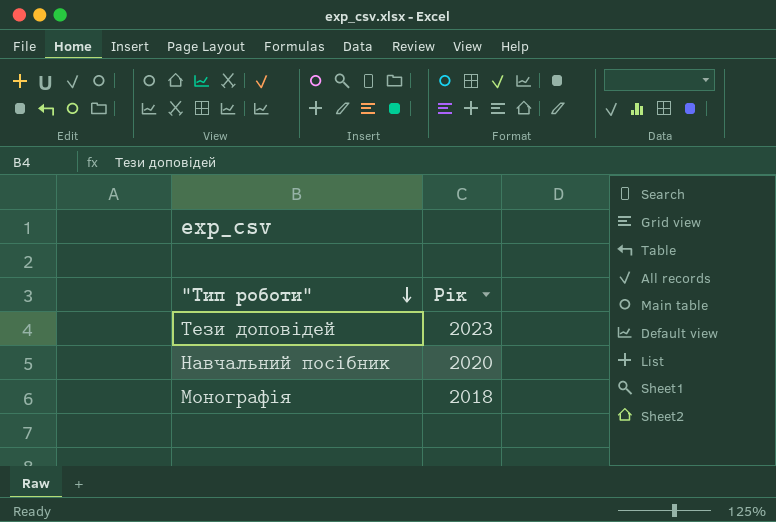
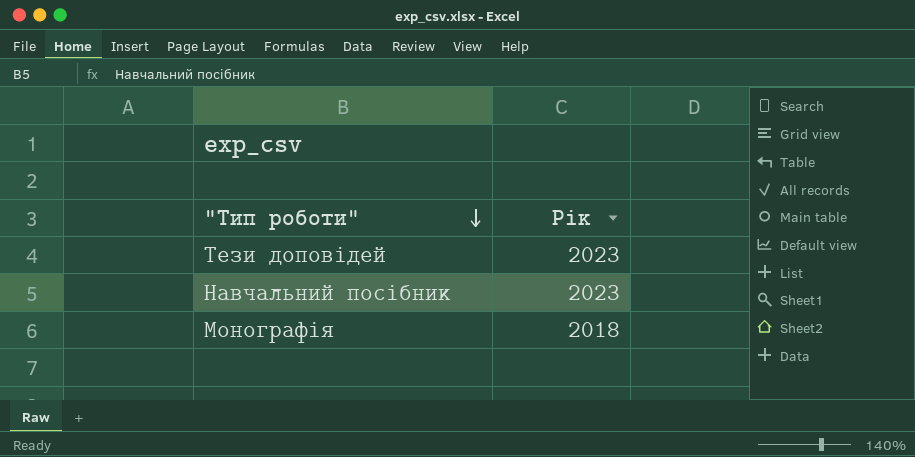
Навчальний посібник | Рік: 2020 -> 2023

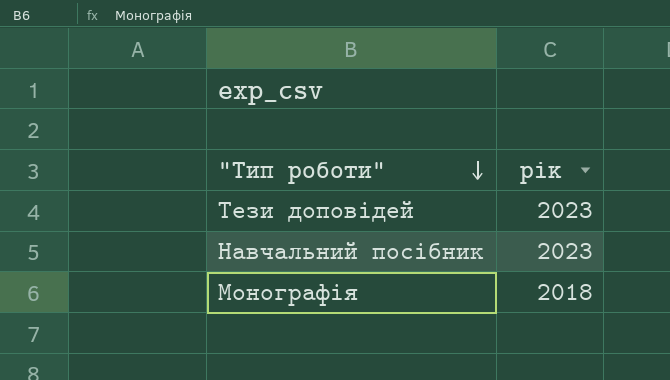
column name: Рік -> рік

